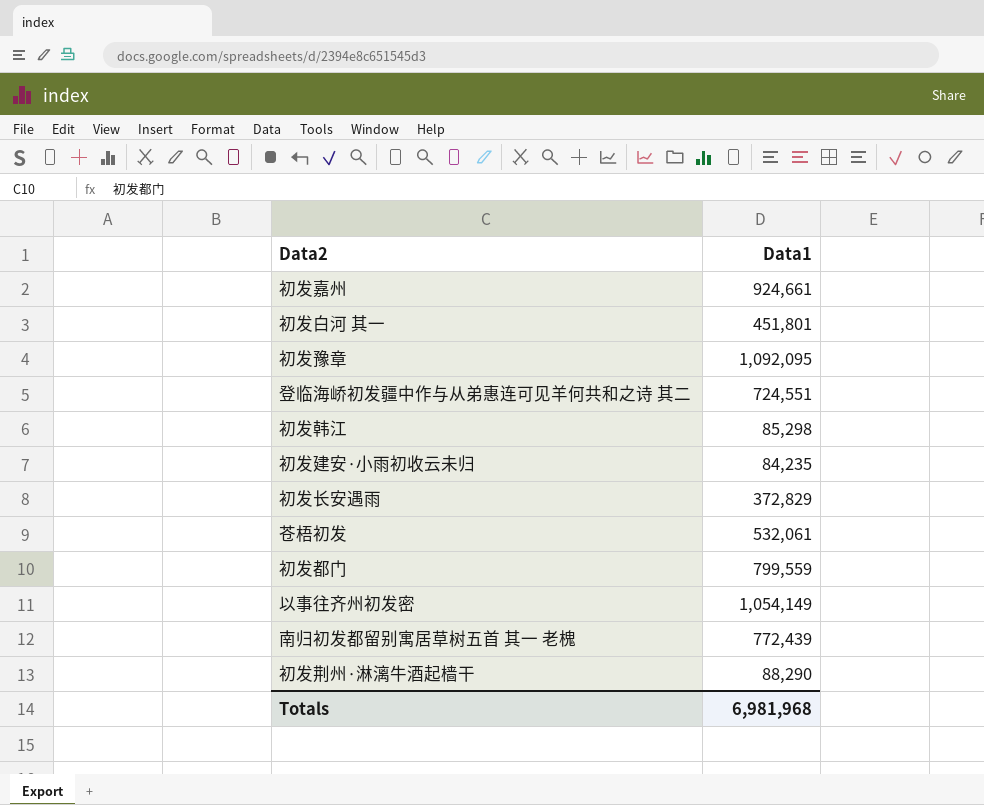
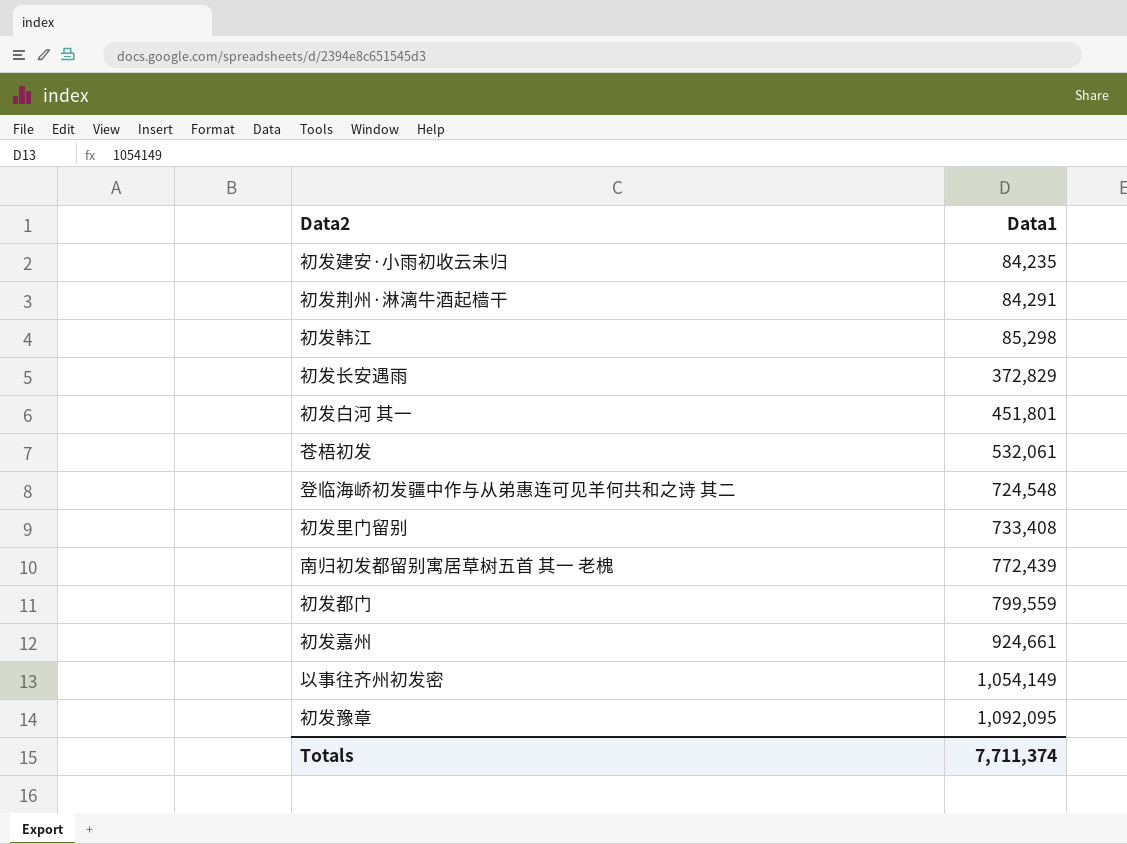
row order: none -> Data1 ascending
初发荆州·淋漓牛酒起樯干 | Data1: 88,290 -> 84,291
登临海峤初发疆中作与从弟惠连可见羊何共和之诗 其二 | Data1: 724,551 -> 724,548
row 初发里门留别: none -> 733,408
Totals | Data1: 6,981,968 -> 7,711,374

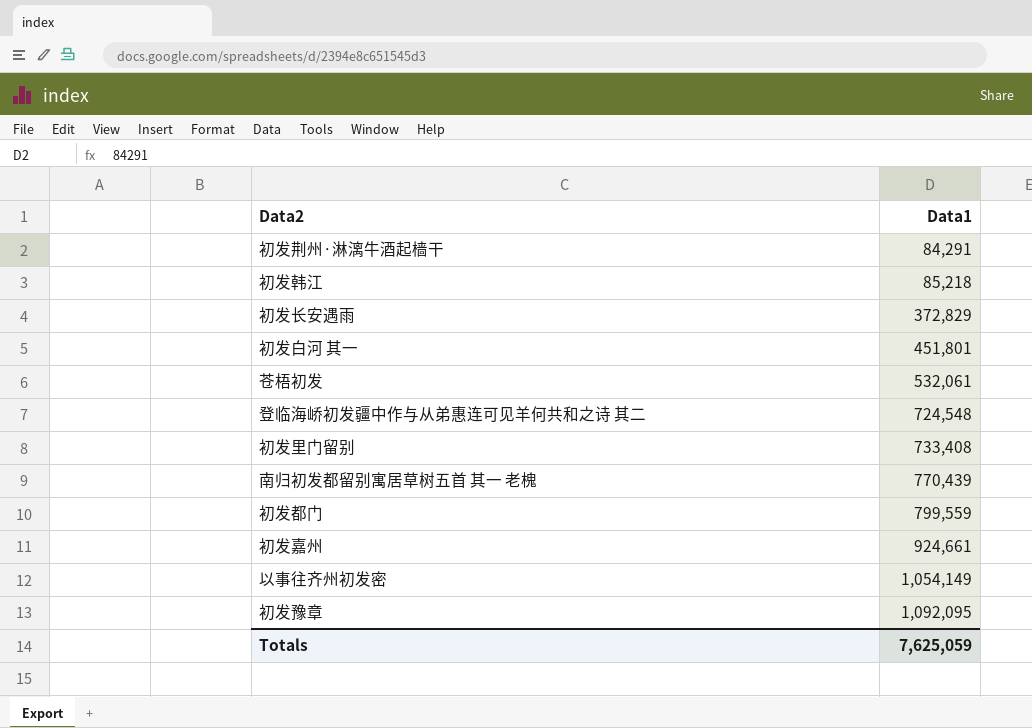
row 初发建安·小雨初收云未归: 84,235 -> none
初发韩江 | Data1: 85,298 -> 85,218
南归初发都留别寓居草树五首 其一 老槐 | Data1: 772,439 -> 770,439
Totals | Data1: 7,711,374 -> 7,625,059

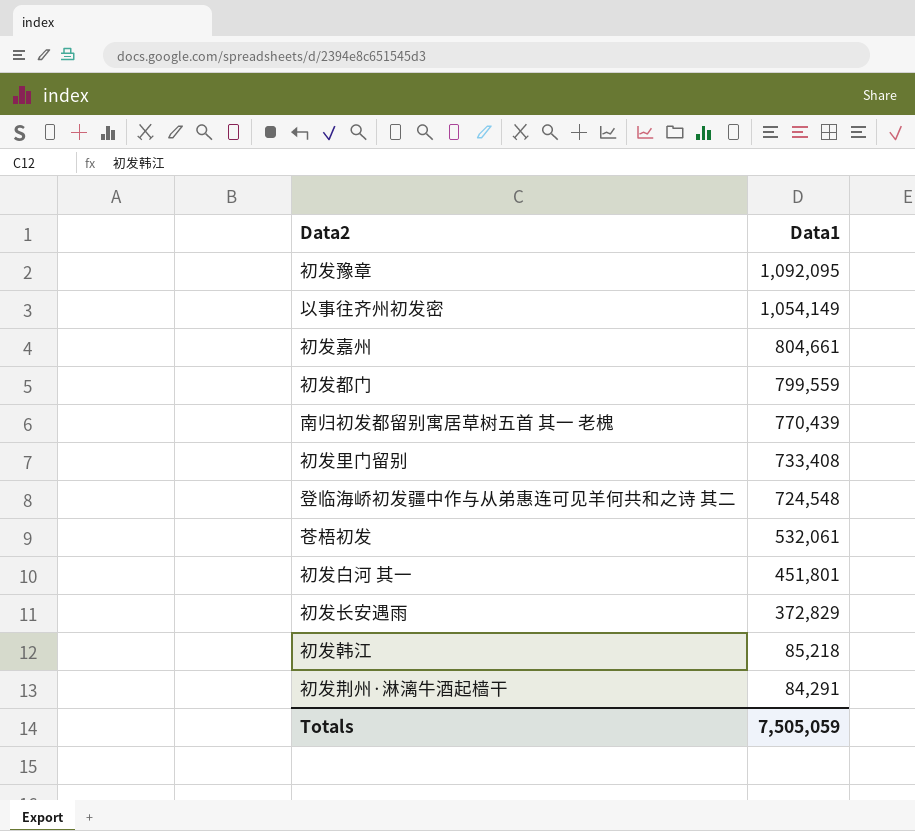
row order: Data1 ascending -> Data1 descending
初发嘉州 | Data1: 924,661 -> 804,661
Totals | Data1: 7,625,059 -> 7,505,059

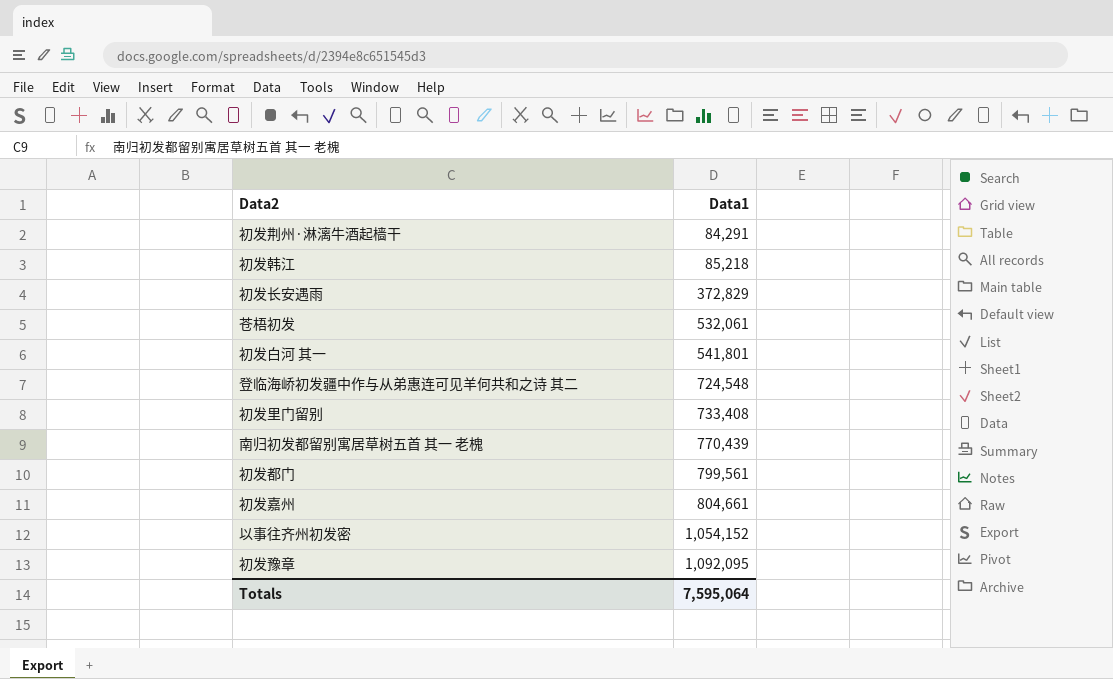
row order: Data1 descending -> Data1 ascending
初发白河 其一 | Data1: 451,801 -> 541,801
初发都门 | Data1: 799,559 -> 799,561
以事往齐州初发密 | Data1: 1,054,149 -> 1,054,152
Totals | Data1: 7,505,059 -> 7,595,064

